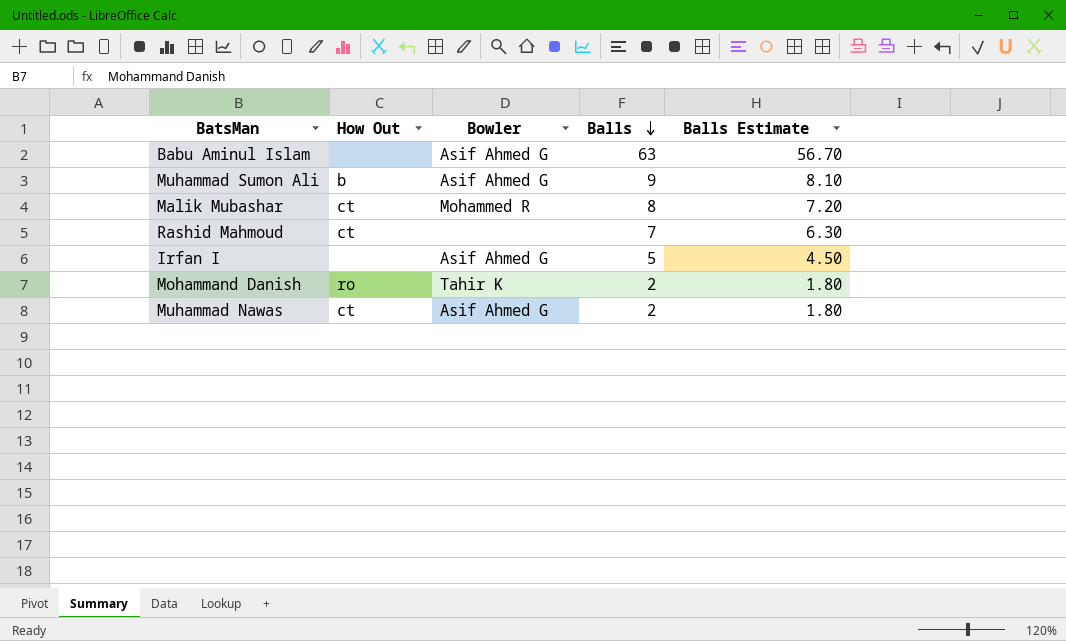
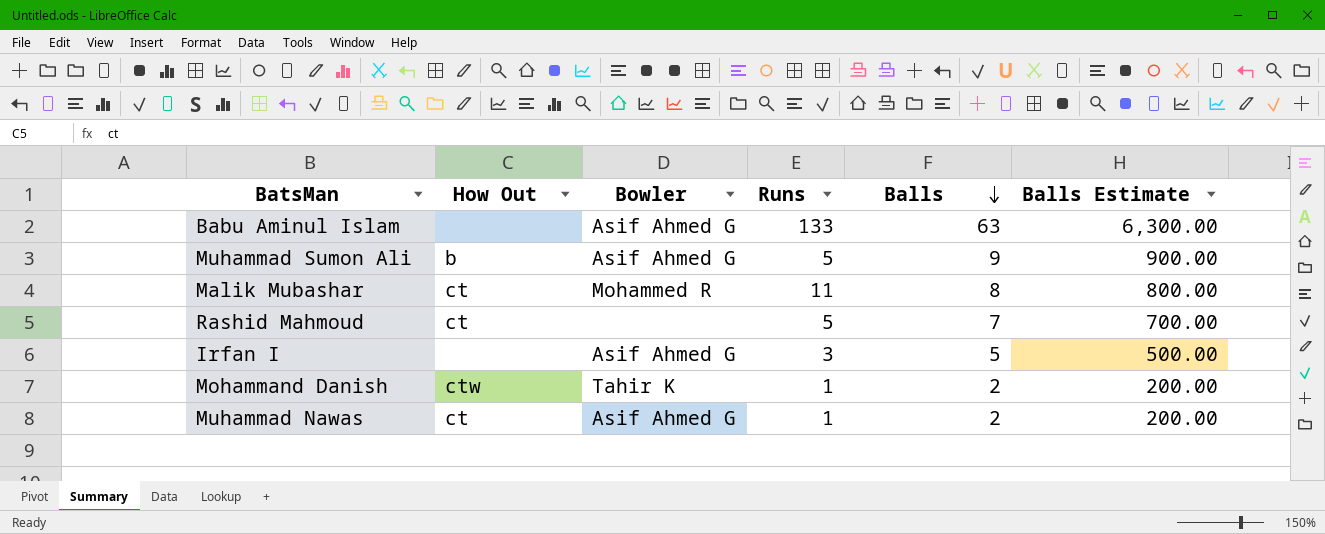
column Runs | position: none -> 4
column Balls Estimate | formula: [Balls] * 0.9 -> [Balls] * 100
Mohammand Danish | How Out: ro -> ctw

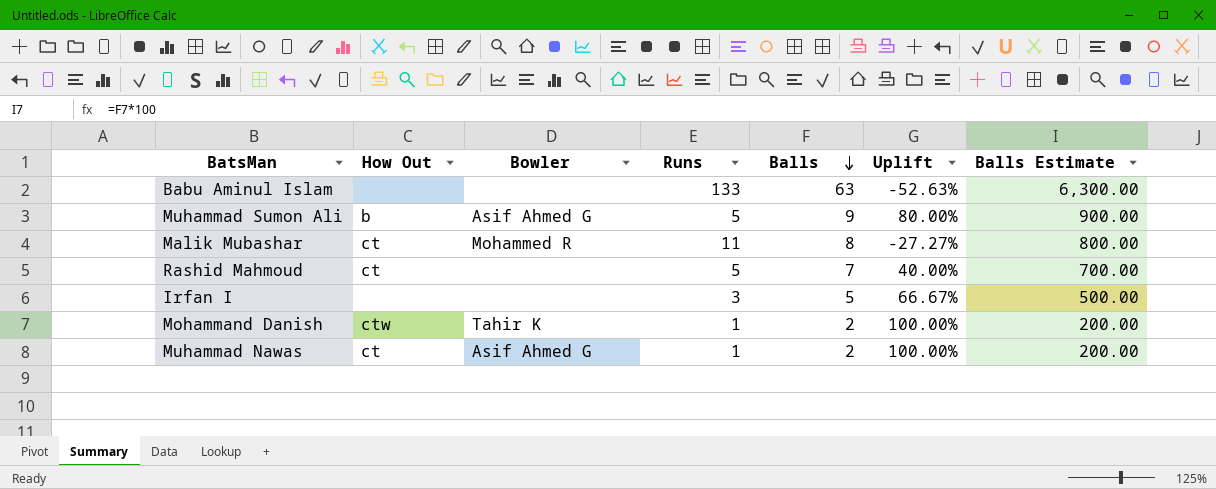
column Uplift | formula: none -> ([Balls] - [Runs]) / [Runs]
Babu Aminul Islam | Bowler: Asif Ahmed G -> none
Irfan I | Bowler: Asif Ahmed G -> none

